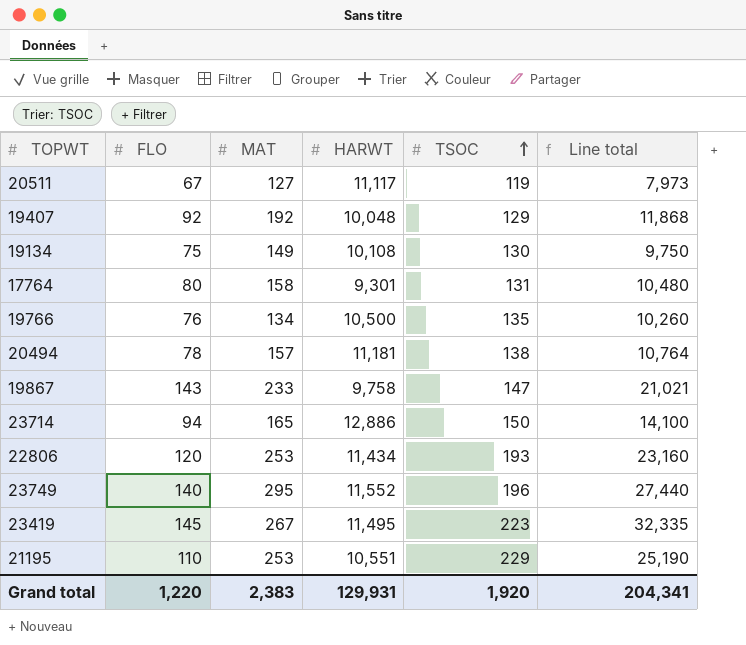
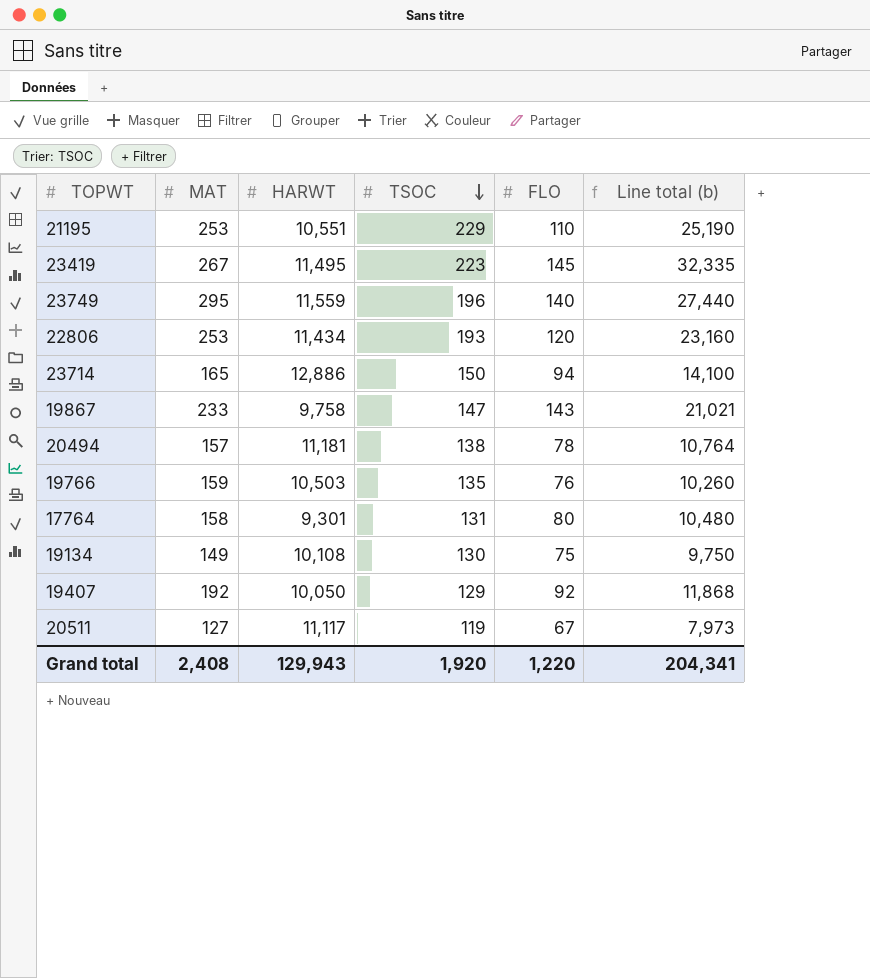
row order: TSOC ascending -> TSOC descending
column FLO | position: 2 -> 5
column name: Line total -> Line total (b)
23749 | HARWT: 11,552 -> 11,559
19766 | MAT: 134 -> 159
19766 | HARWT: 10,500 -> 10,503
19407 | HARWT: 10,048 -> 10,050
Grand total | MAT: 2,383 -> 2,408
Grand total | HARWT: 129,931 -> 129,943

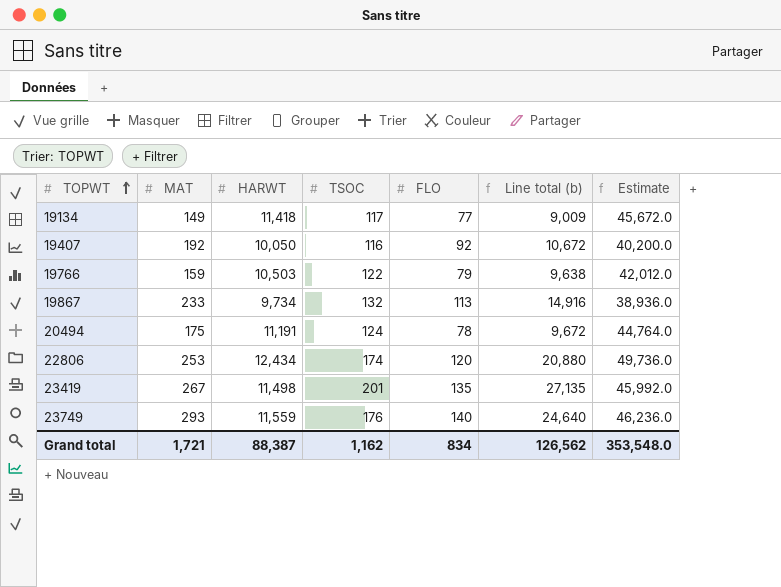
row order: TSOC descending -> TOPWT ascending
column Estimate | formula: none -> [HARWT] * 4
row 21195: 253 | 10,551 | 229 | 110 | 25,190 -> none
row 23714: 165 | 12,886 | 150 | 94 | 14,100 -> none
row 17764: 158 | 9,301 | 131 | 80 | 10,480 -> none
row 20511: 127 | 11,117 | 119 | 67 | 7,973 -> none
19134 | HARWT: 10,108 -> 11,418
19134 | TSOC: 130 -> 117
19134 | FLO: 75 -> 77
19134 | Line total (b): 9,750 -> 9,009
19407 | TSOC: 129 -> 116
19407 | Line total (b): 11,868 -> 10,672
19766 | TSOC: 135 -> 122
19766 | FLO: 76 -> 79
19766 | Line total (b): 10,260 -> 9,638
19867 | HARWT: 9,758 -> 9,734
19867 | TSOC: 147 -> 132
19867 | FLO: 143 -> 113
19867 | Line total (b): 21,021 -> 14,916
20494 | MAT: 157 -> 175
20494 | HARWT: 11,181 -> 11,191
20494 | TSOC: 138 -> 124
20494 | Line total (b): 10,764 -> 9,672
22806 | HARWT: 11,434 -> 12,434
22806 | TSOC: 193 -> 174
22806 | Line total (b): 23,160 -> 20,880
23419 | HARWT: 11,495 -> 11,498
23419 | TSOC: 223 -> 201
23419 | FLO: 145 -> 135
23419 | Line total (b): 32,335 -> 27,135
23749 | MAT: 295 -> 293
23749 | TSOC: 196 -> 176
23749 | Line total (b): 27,440 -> 24,640
Grand total | MAT: 2,408 -> 1,721
Grand total | HARWT: 129,943 -> 88,387
Grand total | TSOC: 1,920 -> 1,162
Grand total | FLO: 1,220 -> 834
Grand total | Line total (b): 204,341 -> 126,562

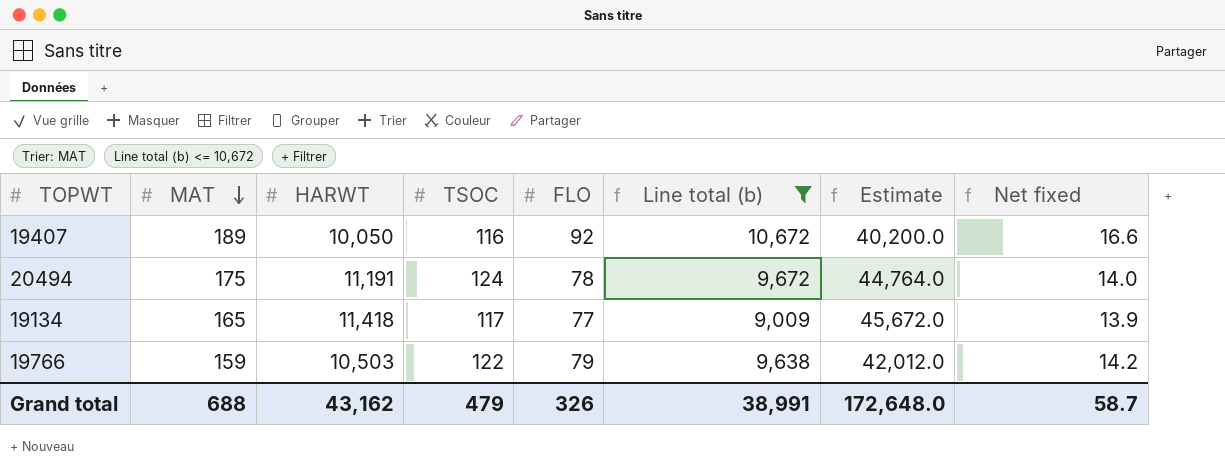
filter: none -> Line total (b) <= 10,672
row order: TOPWT ascending -> MAT descending
column Net fixed | formula: none -> [FLO] * 0.18
19407 | MAT: 192 -> 189
19134 | MAT: 149 -> 165
Grand total | MAT: 1,721 -> 688
Grand total | HARWT: 88,387 -> 43,162
Grand total | TSOC: 1,162 -> 479
Grand total | FLO: 834 -> 326
Grand total | Line total (b): 126,562 -> 38,991
Grand total | Estimate: 353,548.0 -> 172,648.0

